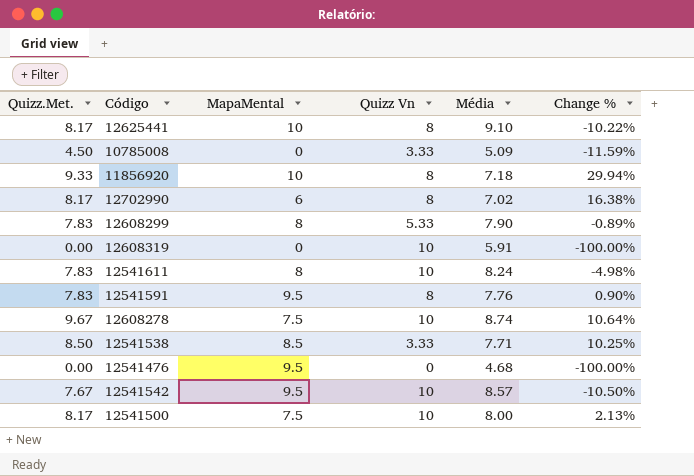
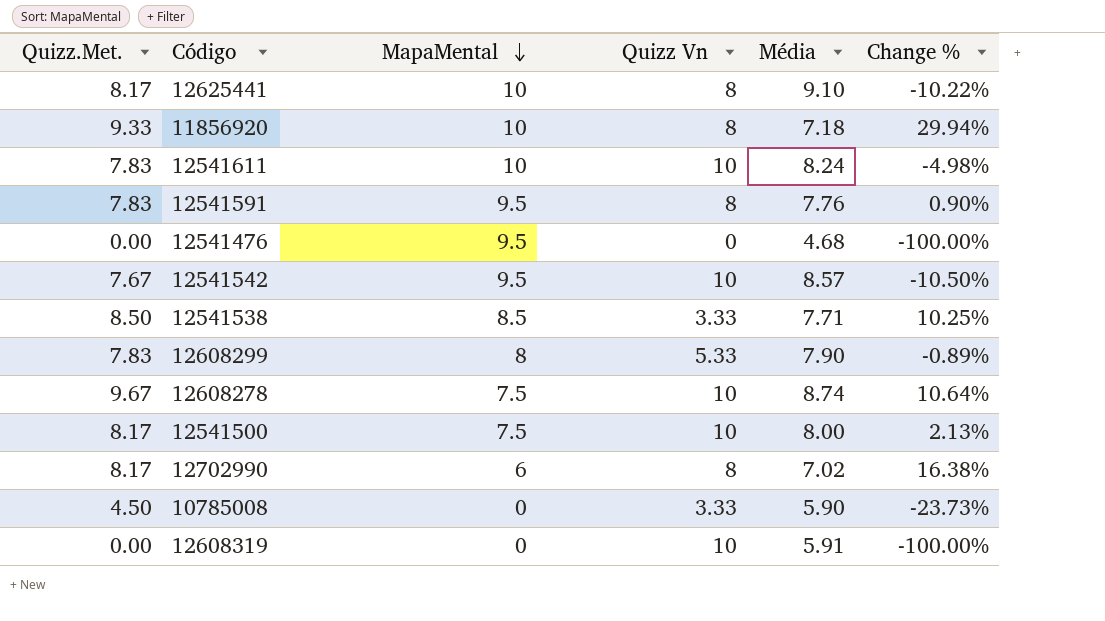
row order: none -> MapaMental descending
12541611 | MapaMental: 8 -> 10
10785008 | Média: 5.09 -> 5.90
10785008 | Change %: -11.59% -> -23.73%

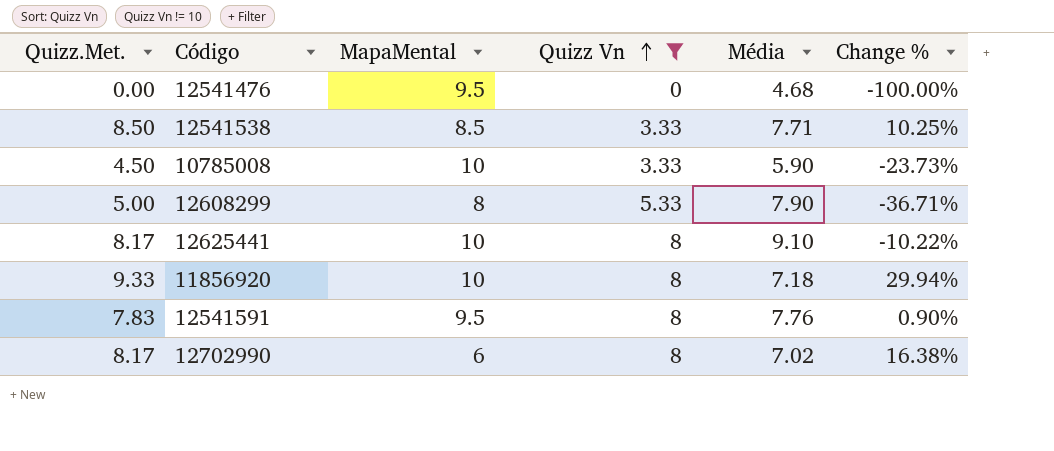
filter: none -> Quizz Vn != 10
row order: MapaMental descending -> Quizz Vn ascending
10785008 | MapaMental: 0 -> 10
12608299 | Quizz.Met.: 7.83 -> 5.00
12608299 | Change %: -0.89% -> -36.71%

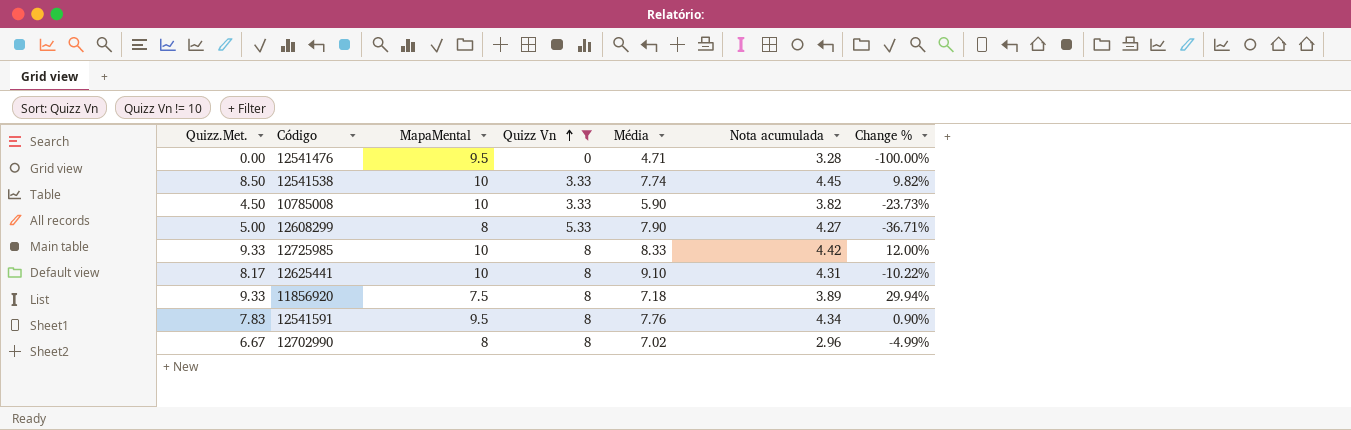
column Nota acumulada | position: none -> 6
12541476 | Média: 4.68 -> 4.71
12541538 | MapaMental: 8.5 -> 10
12541538 | Média: 7.71 -> 7.74
12541538 | Change %: 10.25% -> 9.82%
row 12725985: none -> 9.33 | 10 | 8 | 8.33 | 4.42 | 12.00%
11856920 | MapaMental: 10 -> 7.5
12702990 | Quizz.Met.: 8.17 -> 6.67
12702990 | MapaMental: 6 -> 8
12702990 | Change %: 16.38% -> -4.99%

